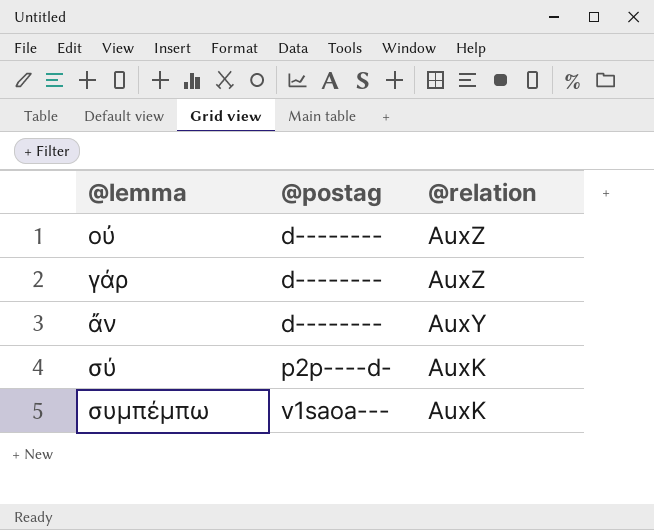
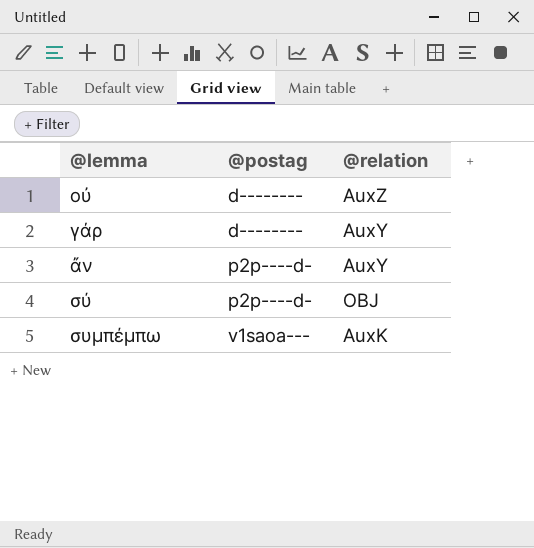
γάρ | @relation: AuxZ -> AuxY
ἄν | @postag: d-------- -> p2p----d-
σύ | @relation: AuxK -> OBJ

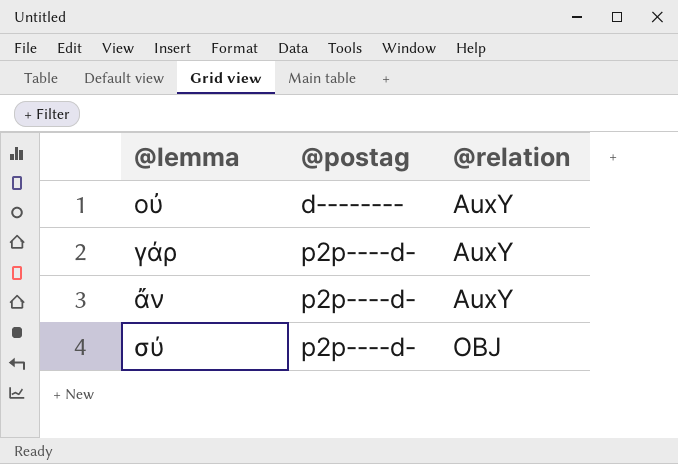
row συμπέμπω: v1saoa--- | AuxK -> none
οὐ | @relation: AuxZ -> AuxY
γάρ | @postag: d-------- -> p2p----d-

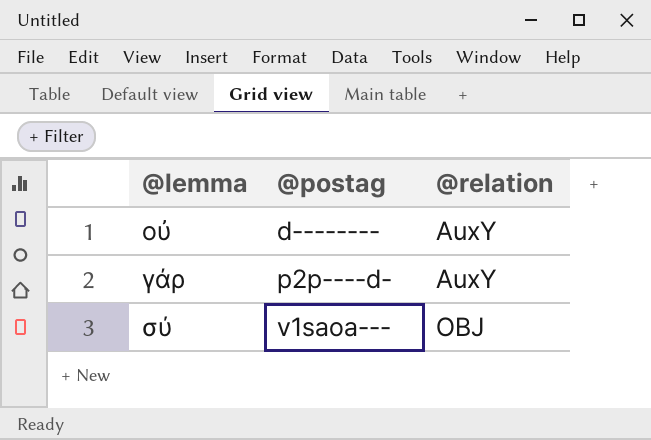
row ἄν: p2p----d- | AuxY -> none
σύ | @postag: p2p----d- -> v1saoa---

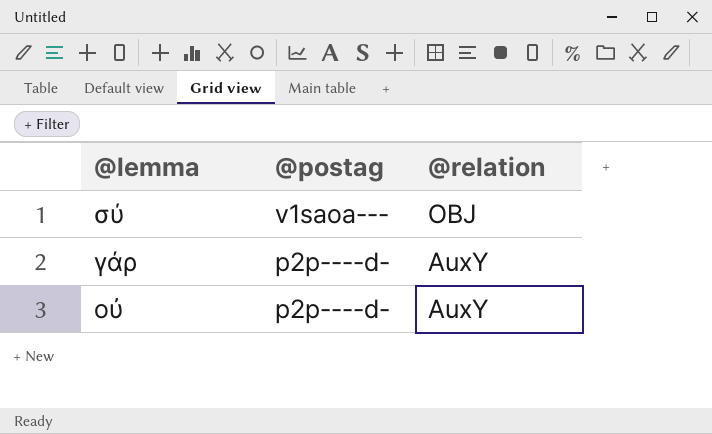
row order: @postag ascending -> @postag descending
οὐ | @postag: d-------- -> p2p----d-

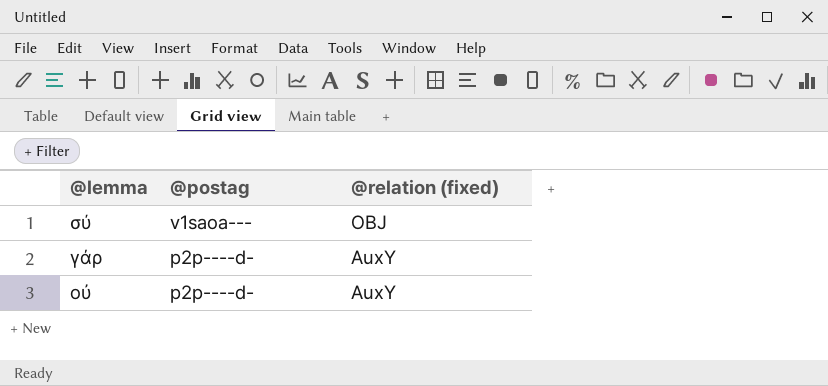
column name: @relation -> @relation (fixed)

